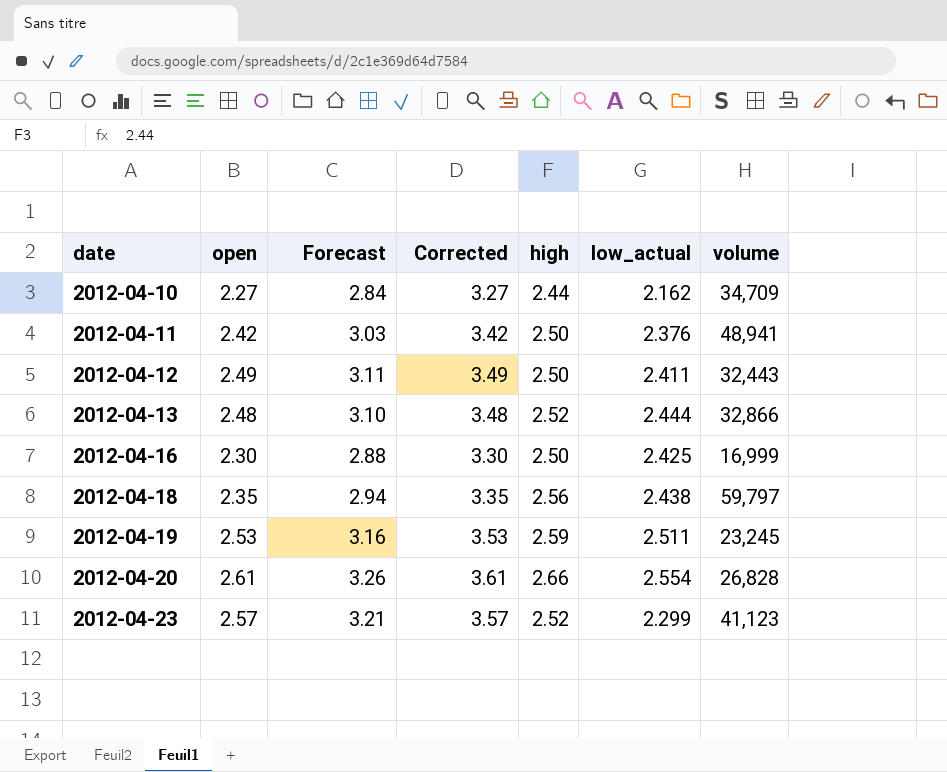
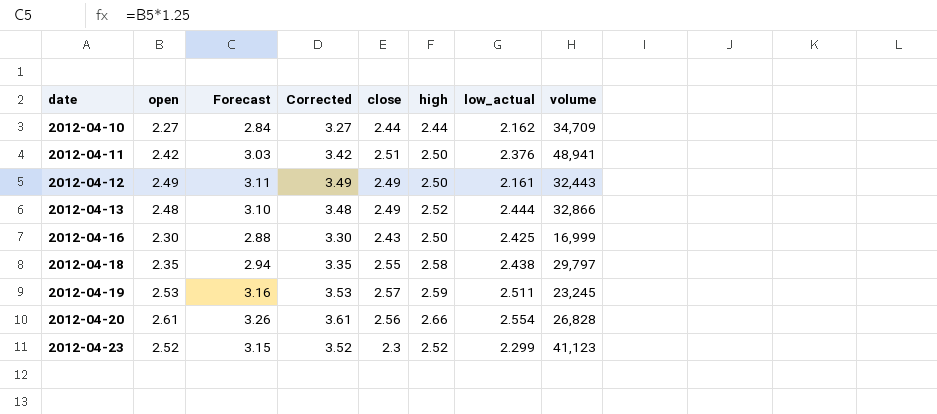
column close | position: none -> 5
2012-04-12 | low_actual: 2.411 -> 2.161
2012-04-18 | high: 2.56 -> 2.58
2012-04-18 | volume: 59,797 -> 29,797
2012-04-23 | open: 2.57 -> 2.52
2012-04-23 | Forecast: 3.21 -> 3.15
2012-04-23 | Corrected: 3.57 -> 3.52

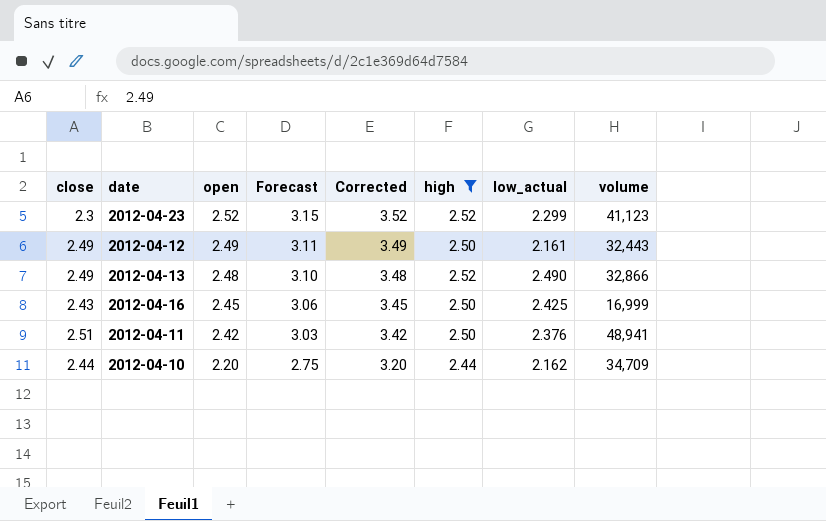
filter: none -> high <= 2.52
row order: date ascending -> open descending
column close | position: 5 -> 1
2012-04-13 | low_actual: 2.444 -> 2.490
2012-04-16 | open: 2.30 -> 2.45
2012-04-16 | Forecast: 2.88 -> 3.06
2012-04-16 | Corrected: 3.30 -> 3.45
2012-04-10 | open: 2.27 -> 2.20
2012-04-10 | Forecast: 2.84 -> 2.75
2012-04-10 | Corrected: 3.27 -> 3.20

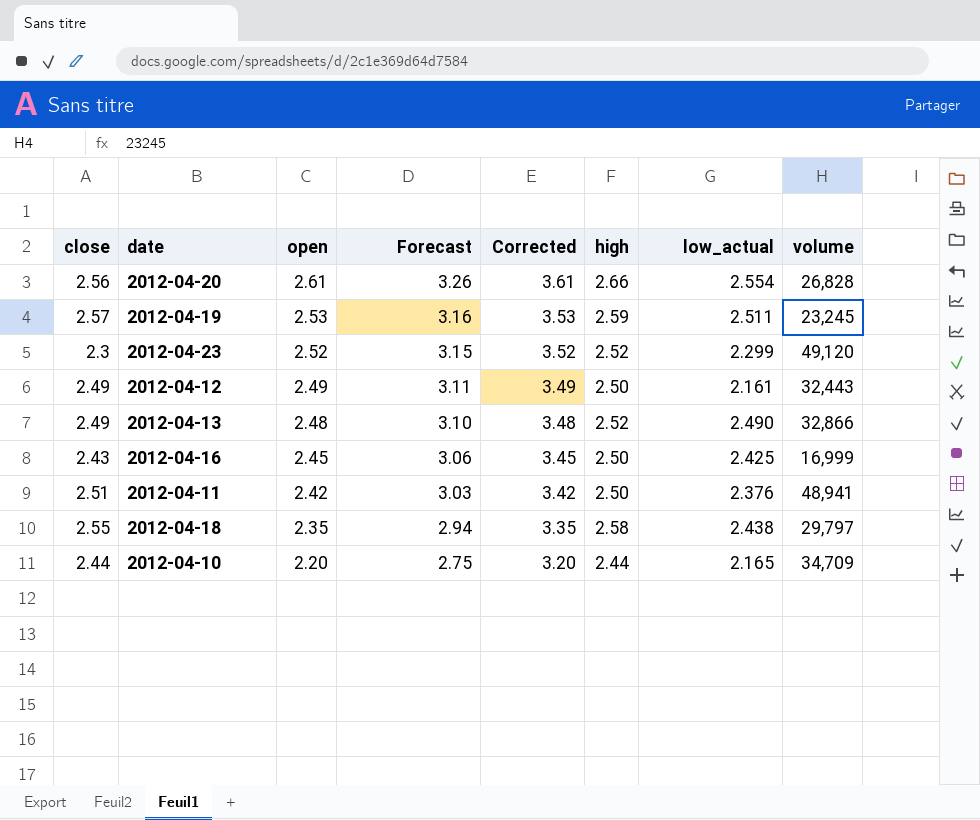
filter: high <= 2.52 -> none
2012-04-23 | volume: 41,123 -> 49,120
2012-04-10 | low_actual: 2.162 -> 2.165

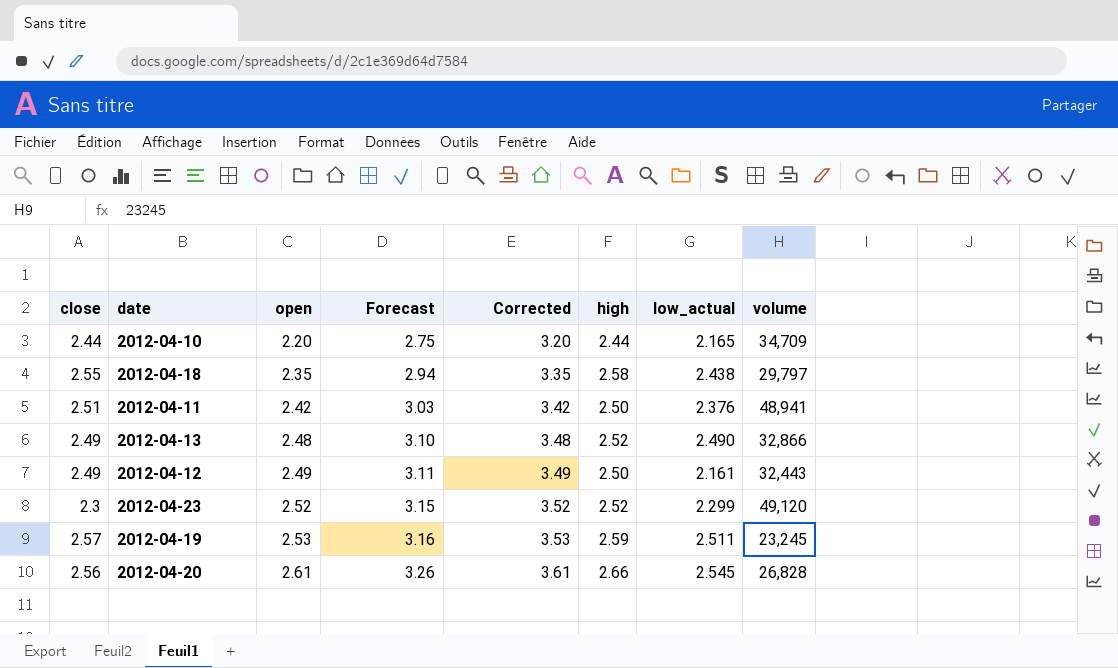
row order: open descending -> open ascending
row 2012-04-16: 2.43 | 2.45 | 3.06 | 3.45 | 2.50 | 2.425 | 16,999 -> none
2012-04-20 | low_actual: 2.554 -> 2.545

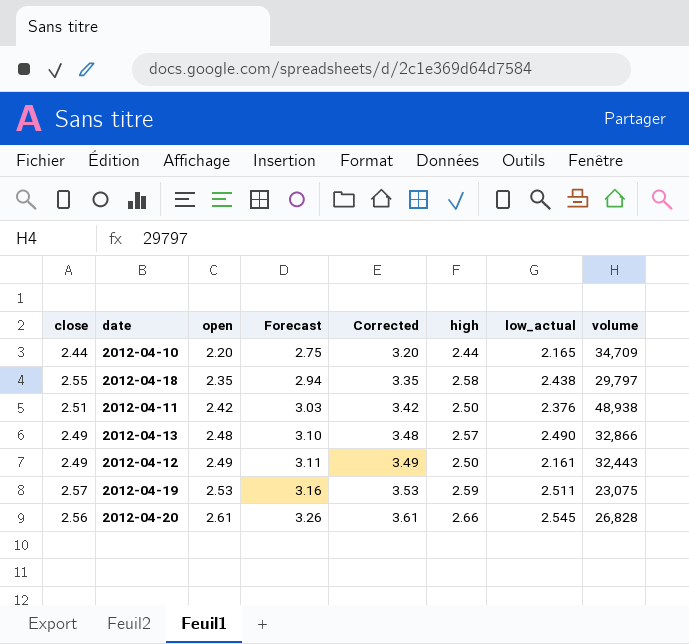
row 2012-04-23: 2.3 | 2.52 | 3.15 | 3.52 | 2.52 | 2.299 | 49,120 -> none
2012-04-11 | volume: 48,941 -> 48,938
2012-04-13 | high: 2.52 -> 2.57
2012-04-19 | volume: 23,245 -> 23,075

